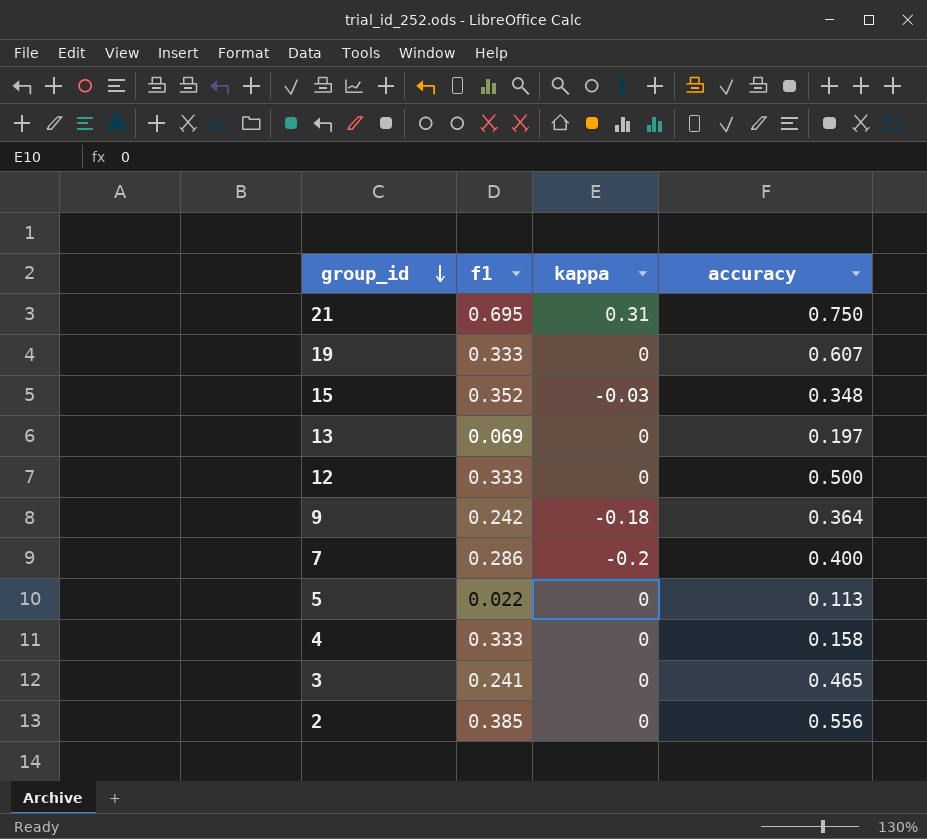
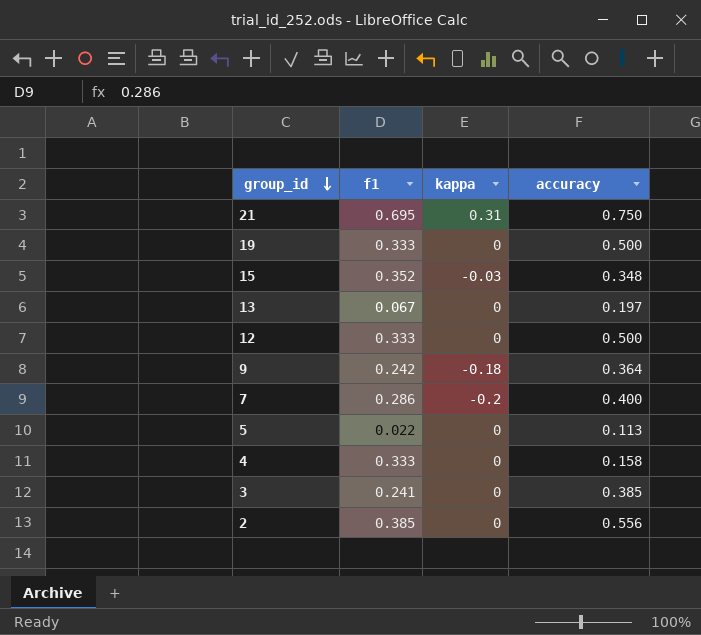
19 | accuracy: 0.607 -> 0.500
13 | f1: 0.069 -> 0.067
3 | accuracy: 0.465 -> 0.385

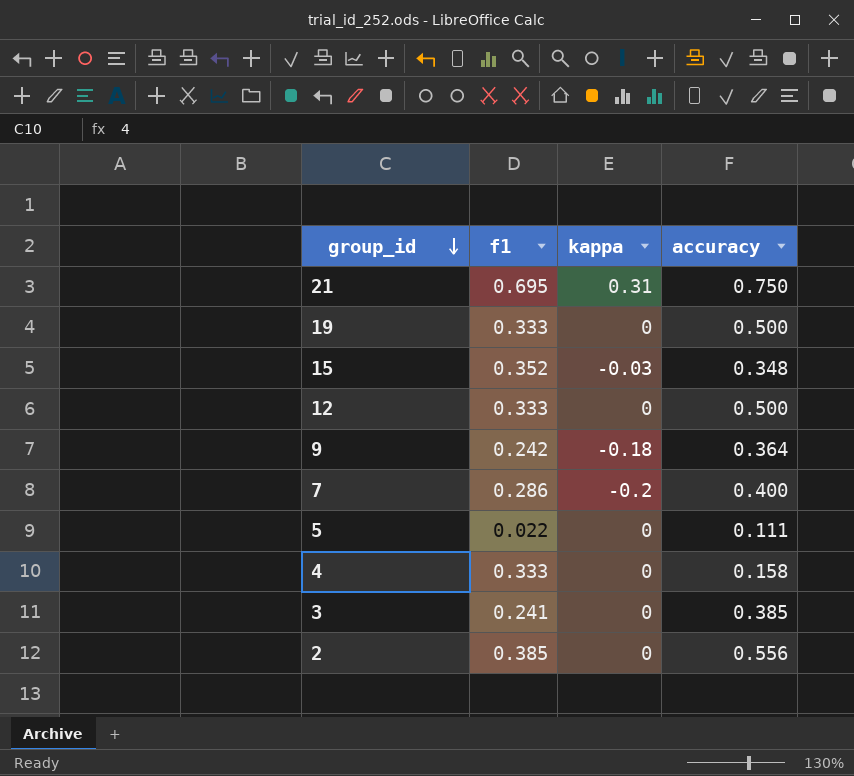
row 13: 0.067 | 0 | 0.197 -> none
5 | accuracy: 0.113 -> 0.111

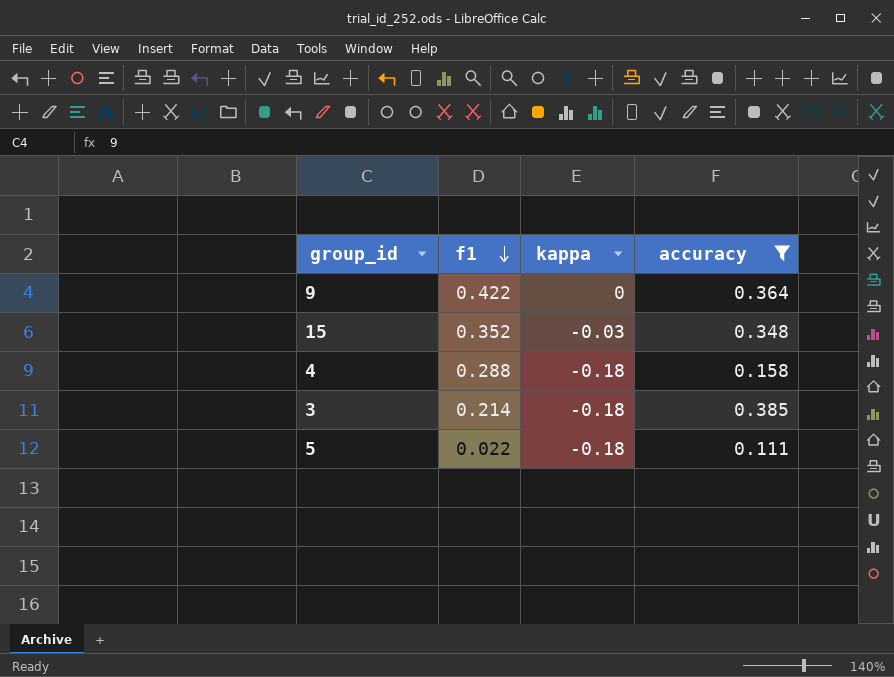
filter: none -> accuracy <= 0.385
row order: group_id descending -> f1 descending
9 | f1: 0.242 -> 0.422
9 | kappa: -0.18 -> 0
4 | f1: 0.333 -> 0.288
4 | kappa: 0 -> -0.18
3 | f1: 0.241 -> 0.214
3 | kappa: 0 -> -0.18
5 | kappa: 0 -> -0.18

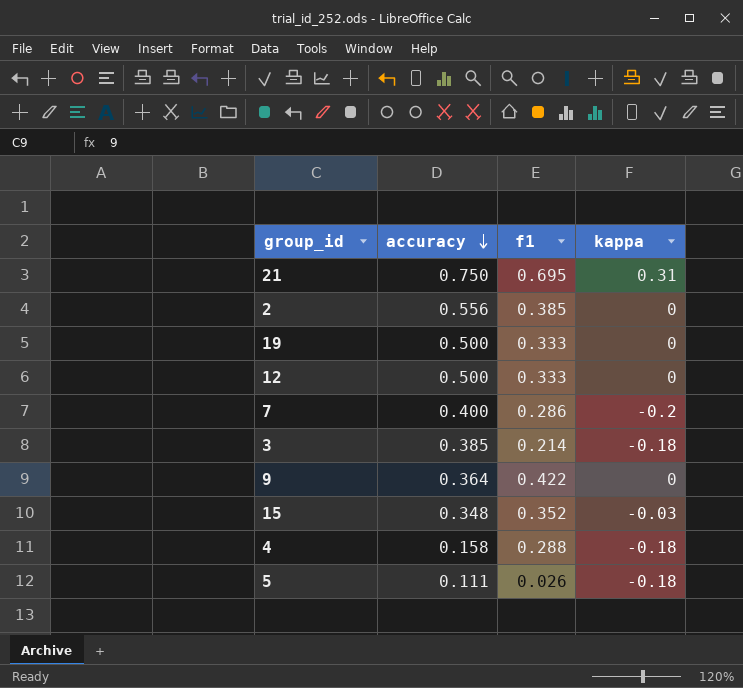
filter: accuracy <= 0.385 -> none
row order: f1 descending -> accuracy descending
column accuracy | position: 4 -> 2
5 | f1: 0.022 -> 0.026

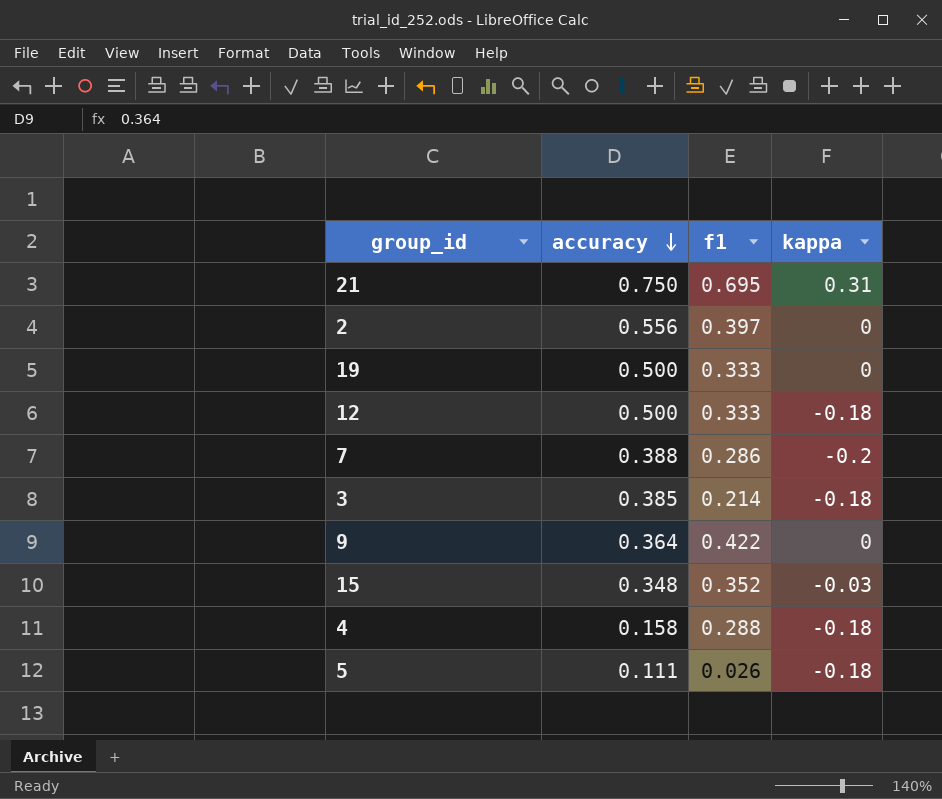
2 | f1: 0.385 -> 0.397
12 | kappa: 0 -> -0.18
7 | accuracy: 0.400 -> 0.388

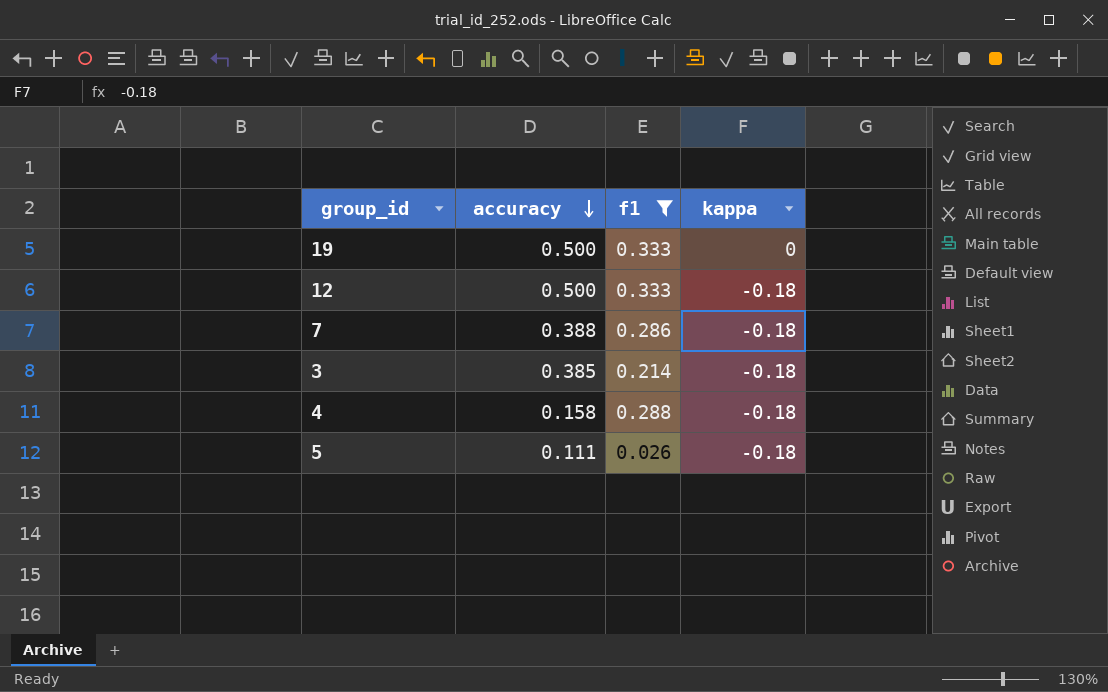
filter: none -> f1 <= 0.333
7 | kappa: -0.2 -> -0.18

